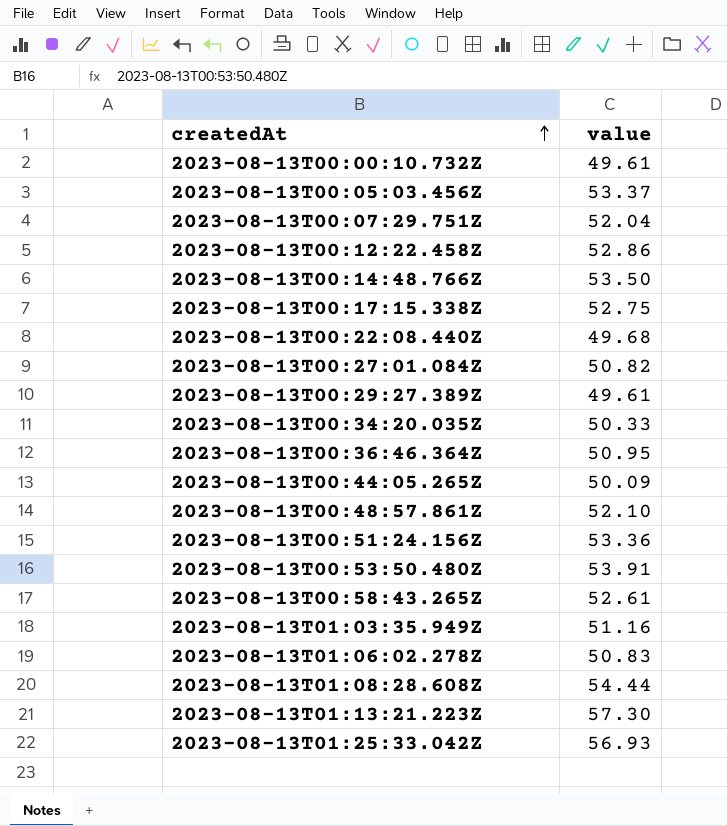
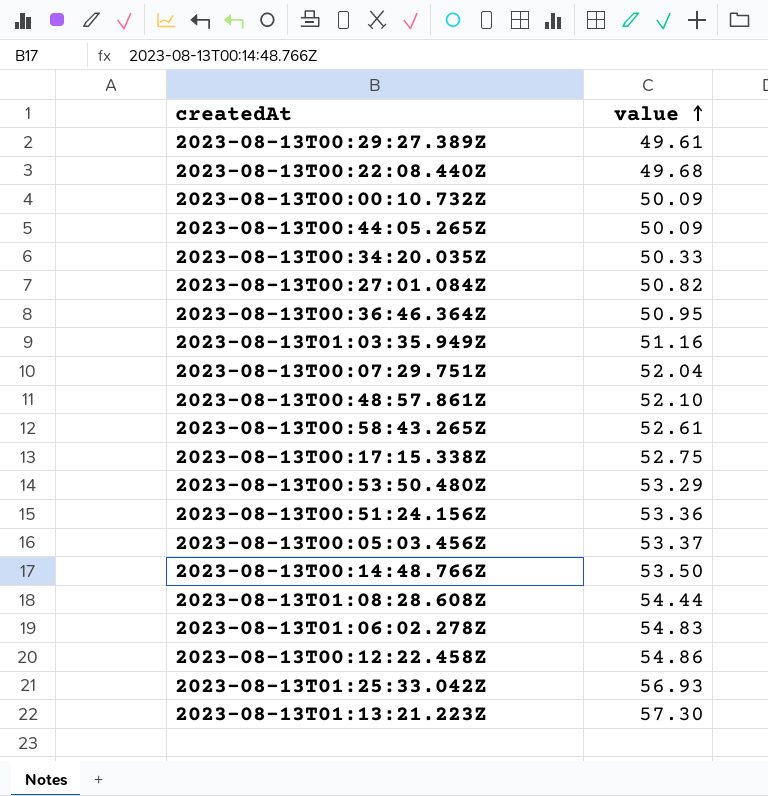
row order: createdAt ascending -> value ascending
2023-08-13T00:00:10.732Z | value: 49.61 -> 50.09
2023-08-13T00:53:50.480Z | value: 53.91 -> 53.29
2023-08-13T01:06:02.278Z | value: 50.83 -> 54.83
2023-08-13T00:12:22.458Z | value: 52.86 -> 54.86

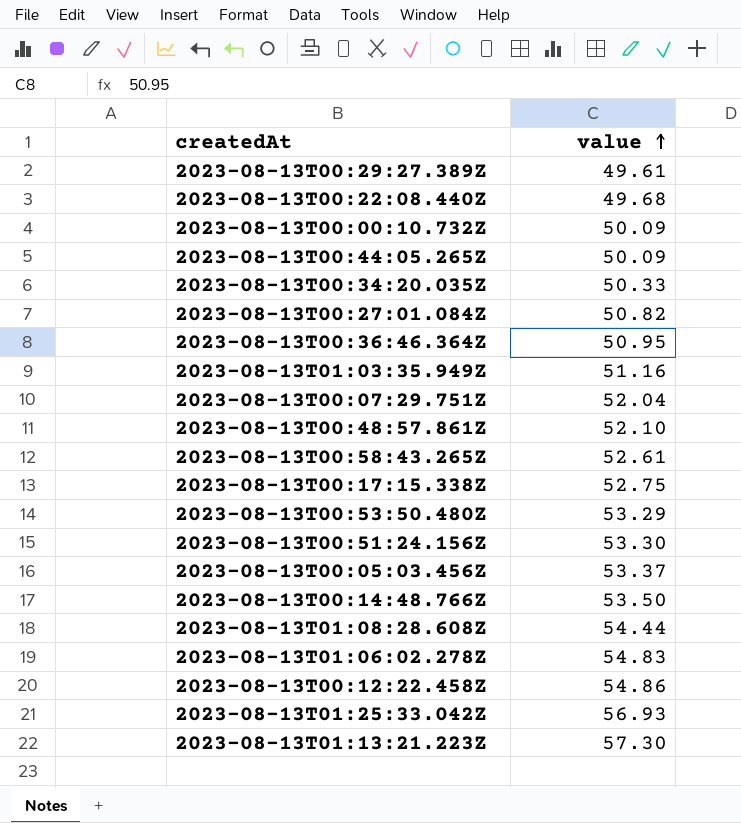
2023-08-13T00:51:24.156Z | value: 53.36 -> 53.30

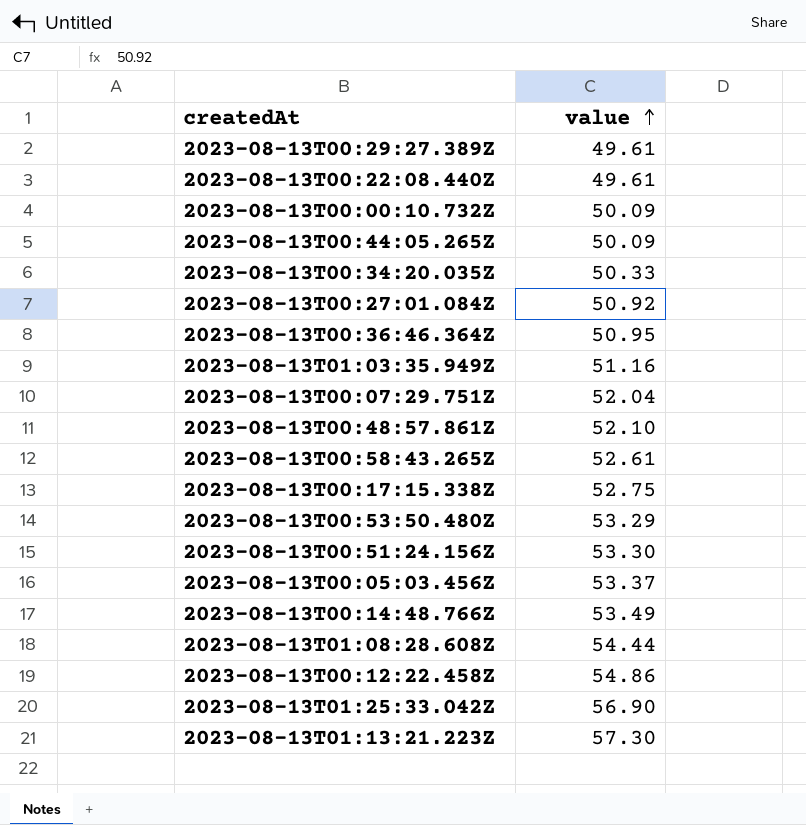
row 2023-08-13T01:06:02.278Z: 54.83 -> none
2023-08-13T00:22:08.440Z | value: 49.68 -> 49.61
2023-08-13T00:27:01.084Z | value: 50.82 -> 50.92
2023-08-13T00:14:48.766Z | value: 53.50 -> 53.49
2023-08-13T01:25:33.042Z | value: 56.93 -> 56.90

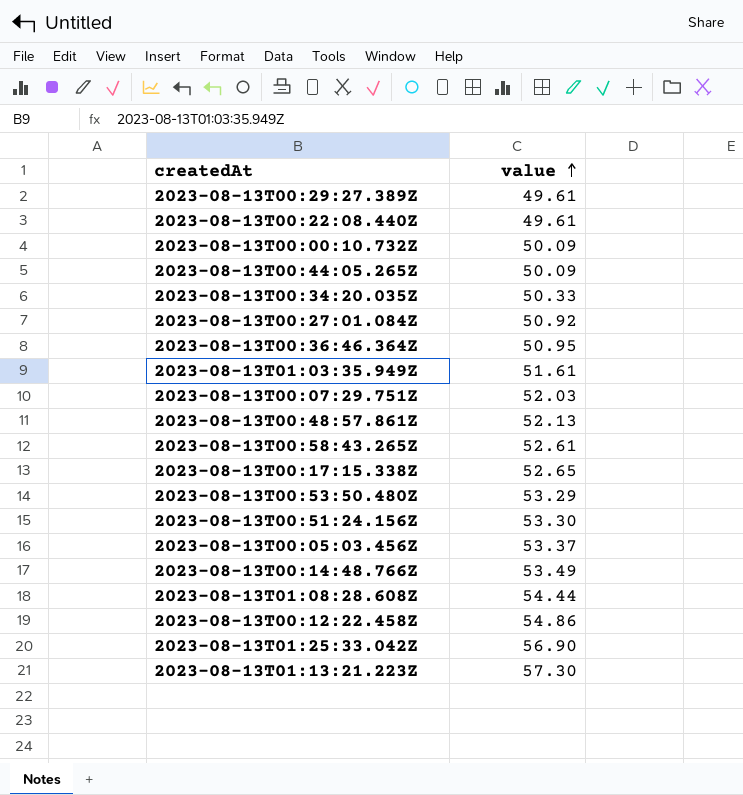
2023-08-13T01:03:35.949Z | value: 51.16 -> 51.61
2023-08-13T00:07:29.751Z | value: 52.04 -> 52.03
2023-08-13T00:48:57.861Z | value: 52.10 -> 52.13
2023-08-13T00:17:15.338Z | value: 52.75 -> 52.65

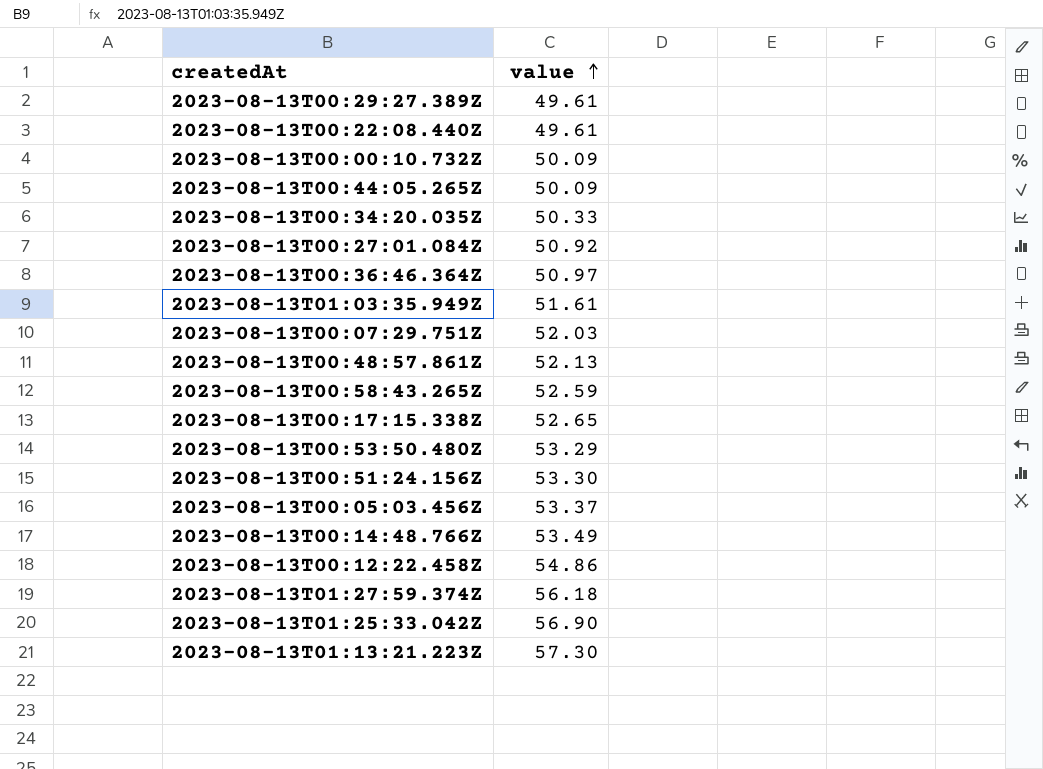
row 2023-08-13T01:08:28.608Z: 54.44 -> none
2023-08-13T00:36:46.364Z | value: 50.95 -> 50.97
2023-08-13T00:58:43.265Z | value: 52.61 -> 52.59
row 2023-08-13T01:27:59.374Z: none -> 56.18

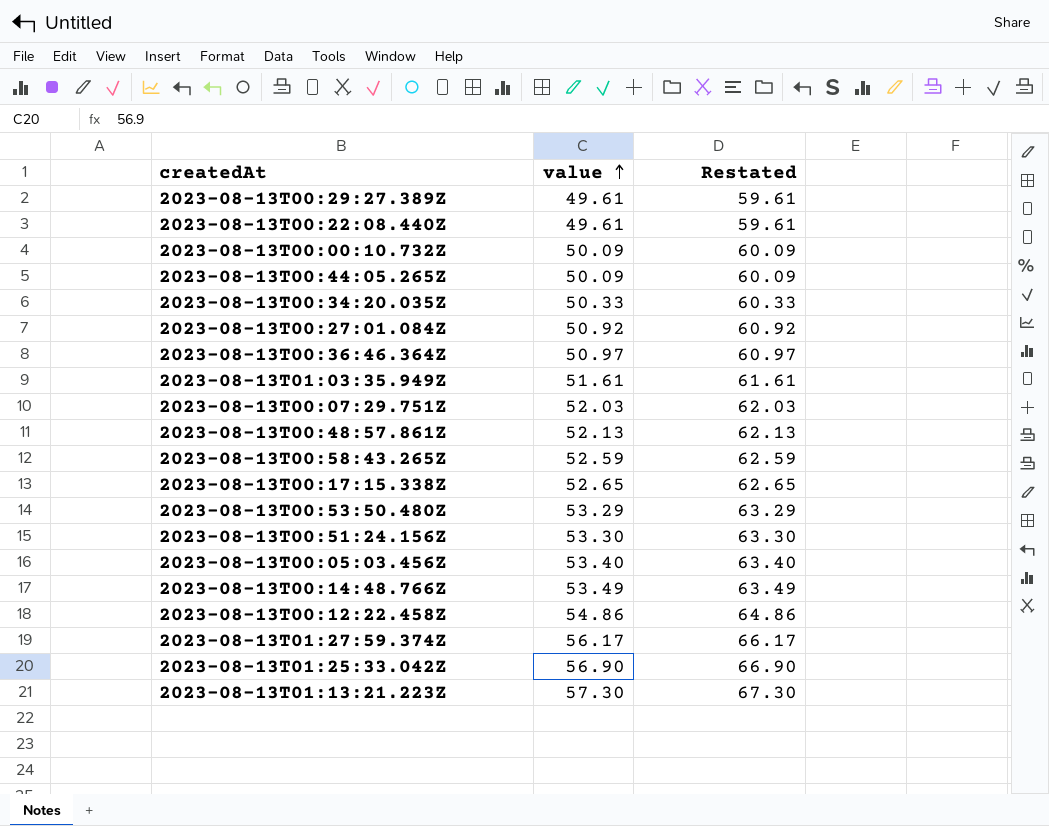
column Restated | formula: none -> [value] + 10
2023-08-13T00:05:03.456Z | value: 53.37 -> 53.40
2023-08-13T01:27:59.374Z | value: 56.18 -> 56.17

